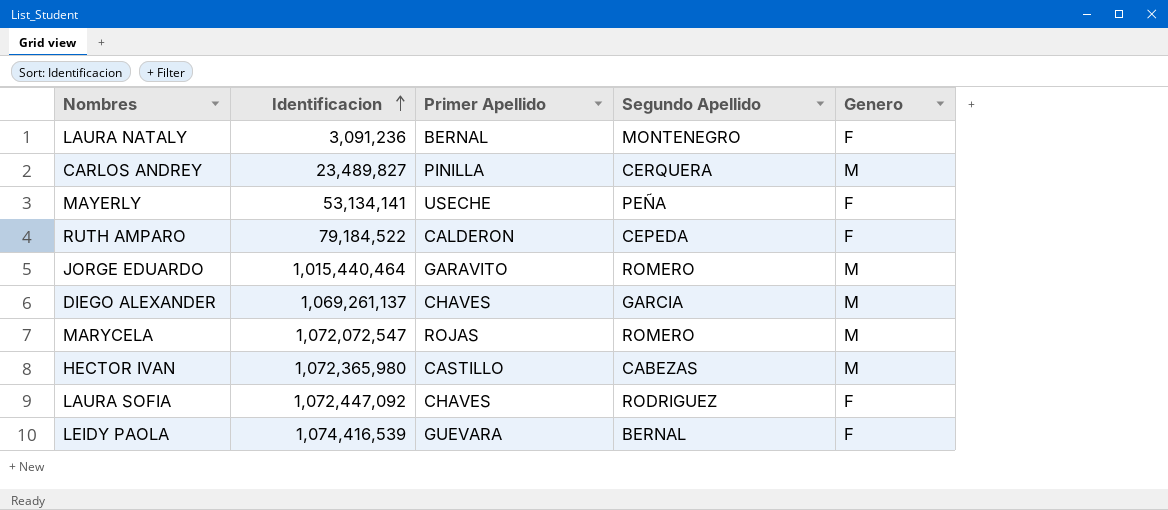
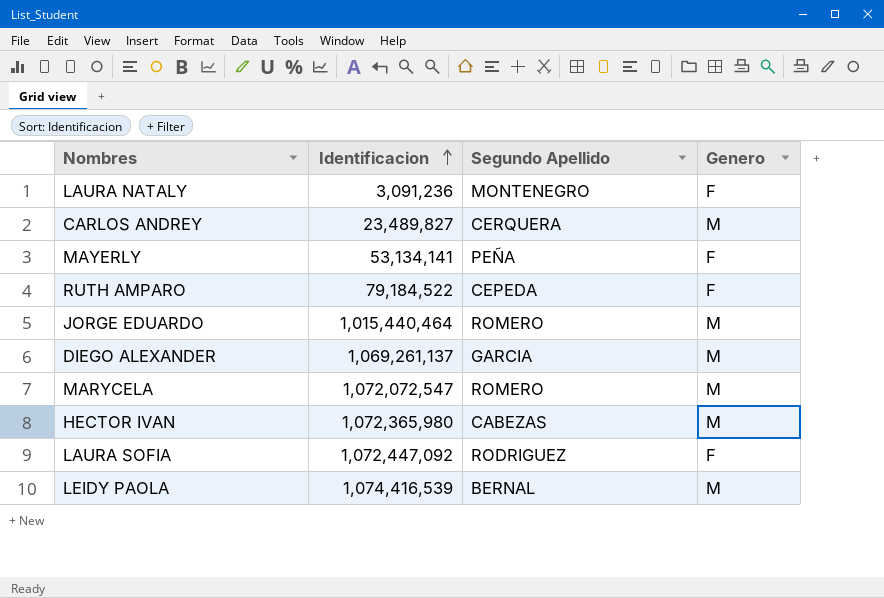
column Primer Apellido | position: 3 -> none
LEIDY PAOLA | Genero: F -> M

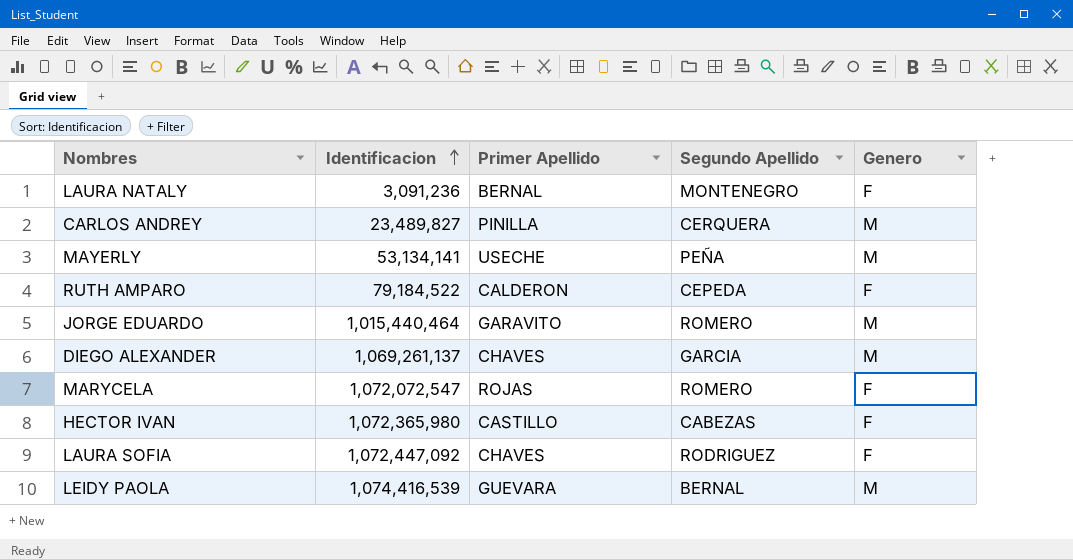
column Primer Apellido | position: none -> 3
MAYERLY | Genero: F -> M
MARYCELA | Genero: M -> F
HECTOR IVAN | Genero: M -> F

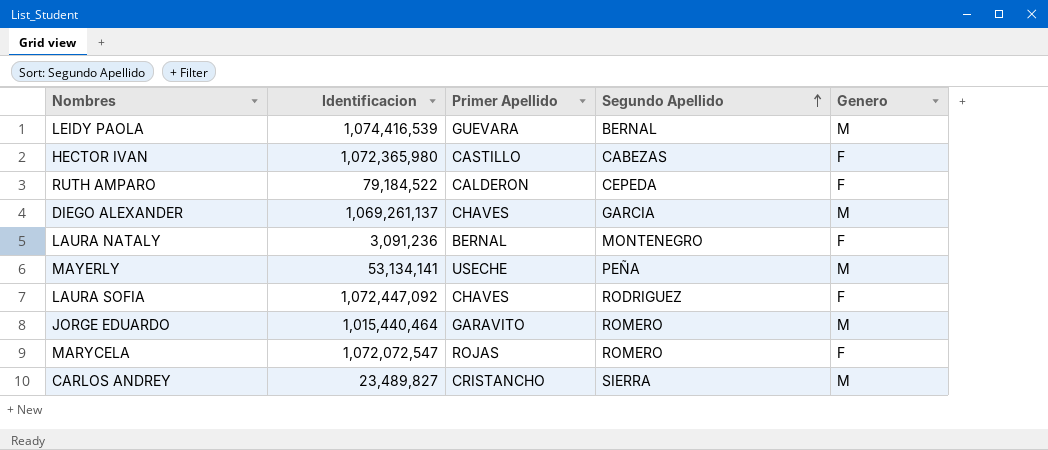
row order: Identificacion ascending -> Segundo Apellido ascending
CARLOS ANDREY | Primer Apellido: PINILLA -> CRISTANCHO
CARLOS ANDREY | Segundo Apellido: CERQUERA -> SIERRA

